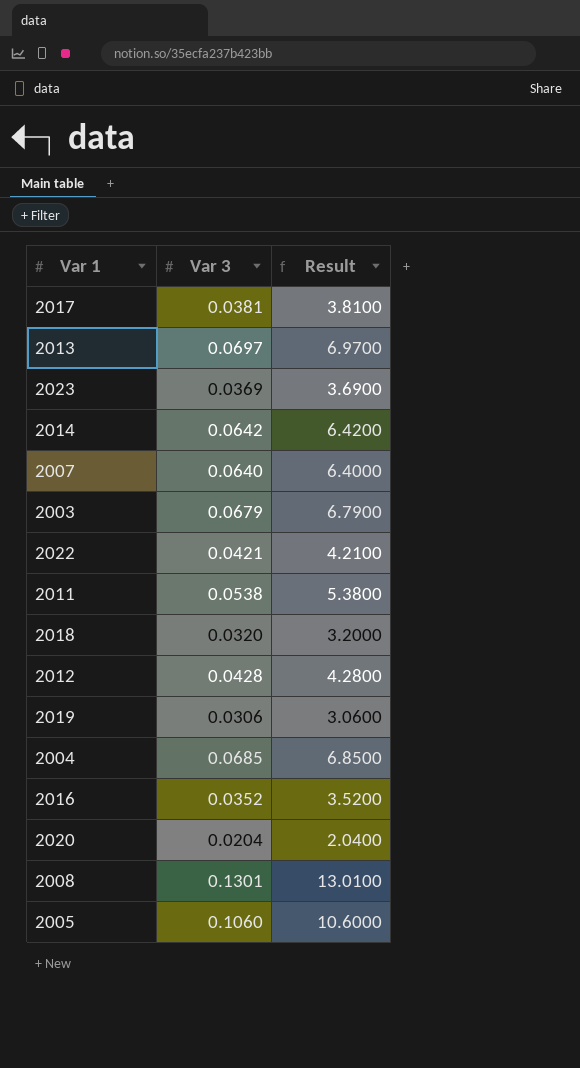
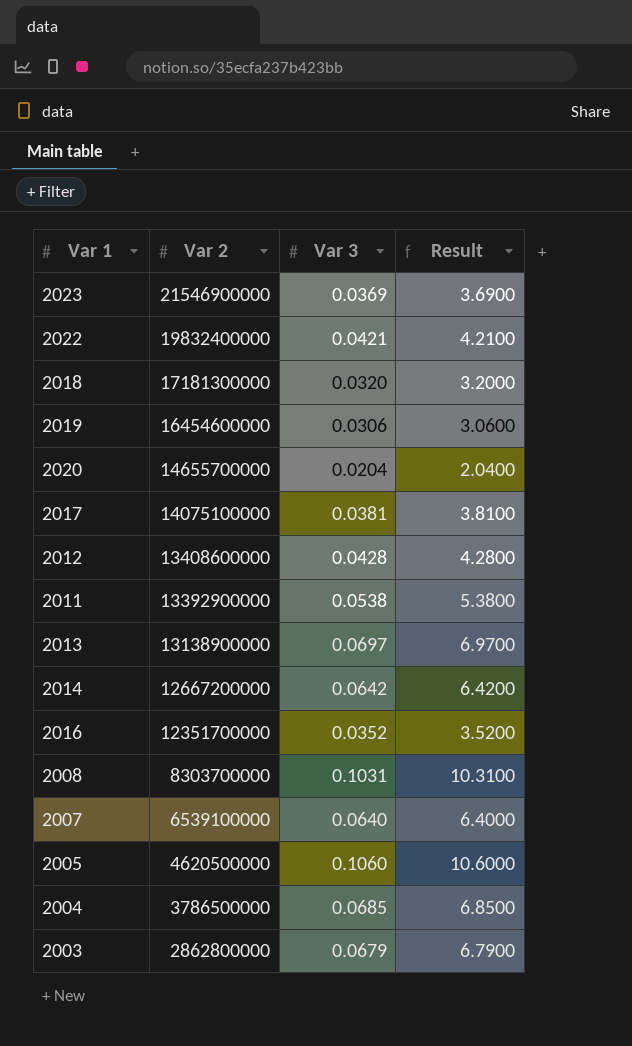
row order: none -> Var 2 descending
column Var 2 | position: none -> 2
2008 | Var 3: 0.1301 -> 0.1031
2008 | Result: 13.0100 -> 10.3100

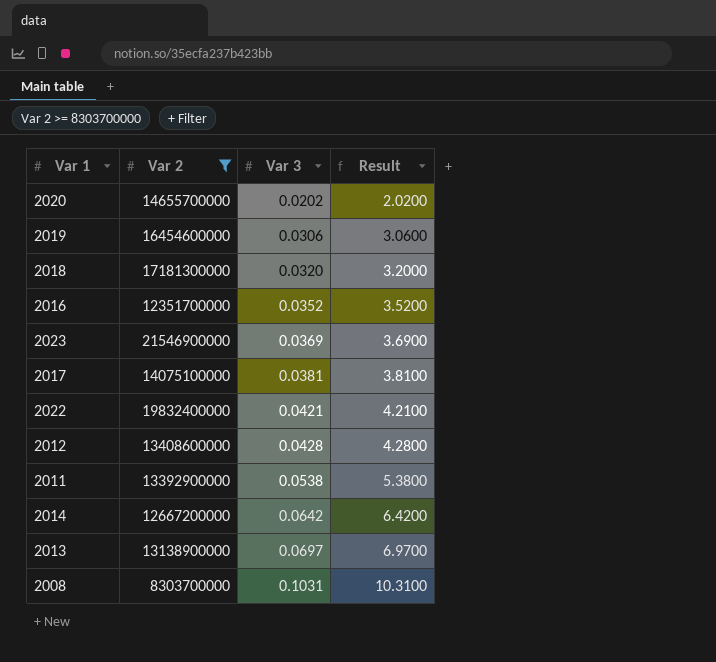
filter: none -> Var 2 >= 8303700000
row order: Var 2 descending -> Var 3 ascending
2020 | Var 3: 0.0204 -> 0.0202
2020 | Result: 2.0400 -> 2.0200

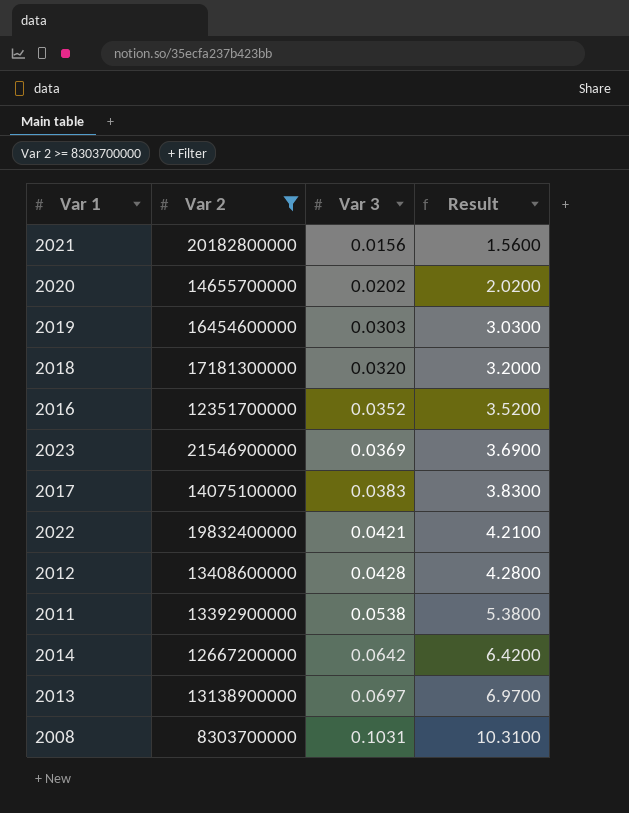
row 2021: none -> 20182800000 | 0.0156 | 1.5600
2019 | Var 3: 0.0306 -> 0.0303
2019 | Result: 3.0600 -> 3.0300
2017 | Var 3: 0.0381 -> 0.0383
2017 | Result: 3.8100 -> 3.8300

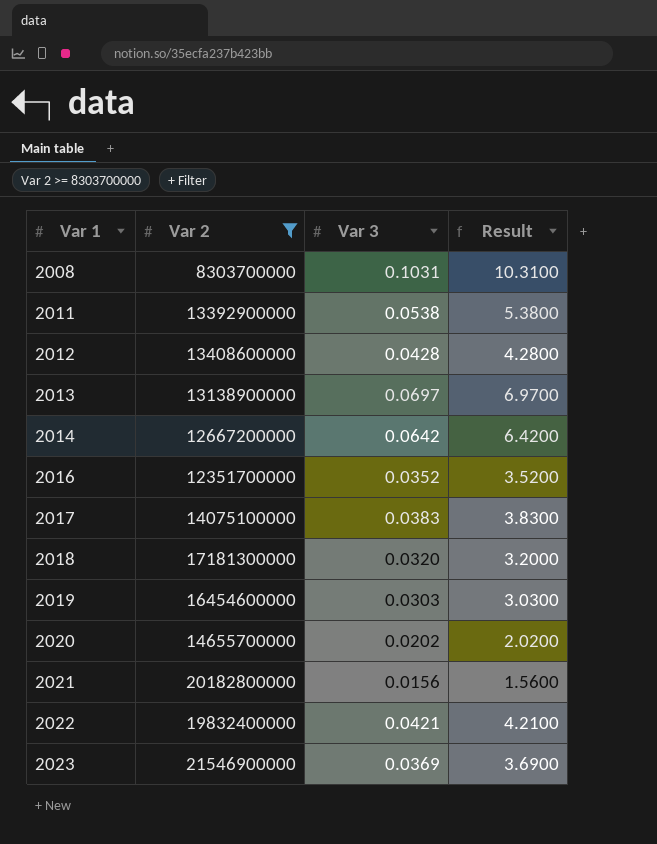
row order: Var 3 ascending -> Var 1 ascending

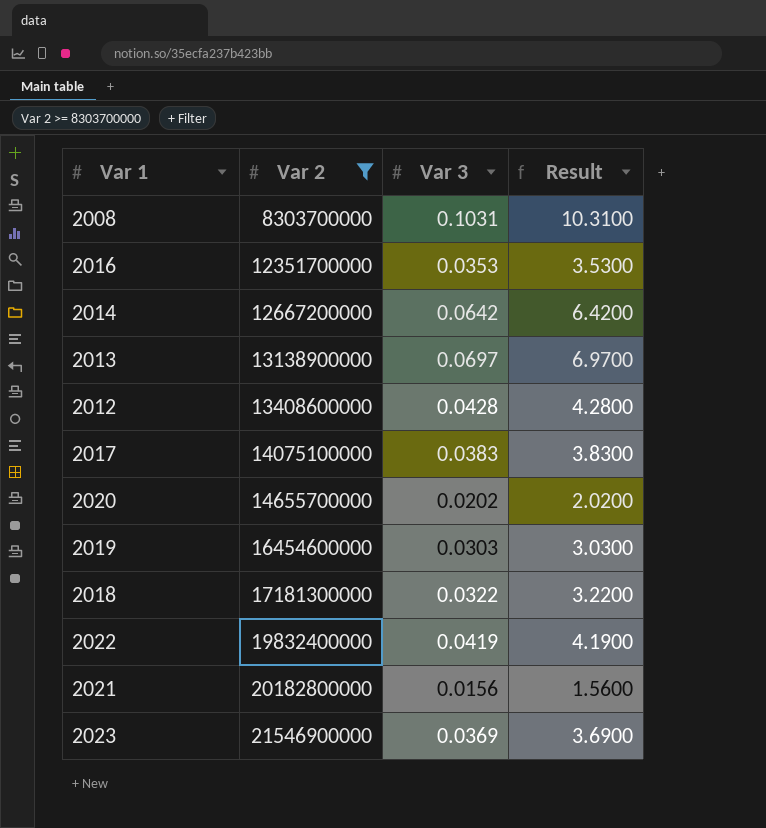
row order: Var 1 ascending -> Var 2 ascending
row 2011: 13392900000 | 0.0538 | 5.3800 -> none
2016 | Var 3: 0.0352 -> 0.0353
2016 | Result: 3.5200 -> 3.5300
2018 | Var 3: 0.0320 -> 0.0322
2018 | Result: 3.2000 -> 3.2200
2022 | Var 3: 0.0421 -> 0.0419
2022 | Result: 4.2100 -> 4.1900

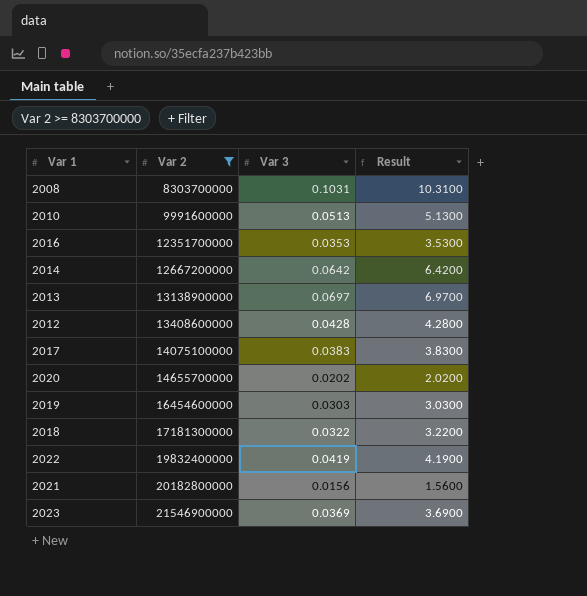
row 2010: none -> 9991600000 | 0.0513 | 5.1300

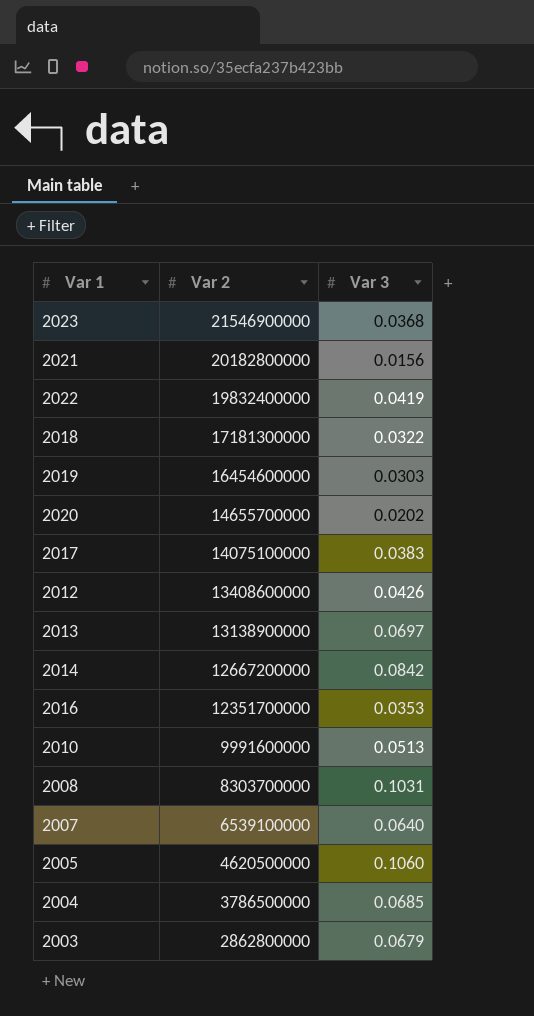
filter: Var 2 >= 8303700000 -> none
row order: Var 2 ascending -> Var 2 descending
column Result | formula: [Var 3] * 100 -> none
2023 | Var 3: 0.0369 -> 0.0368
2012 | Var 3: 0.0428 -> 0.0426
2014 | Var 3: 0.0642 -> 0.0842

